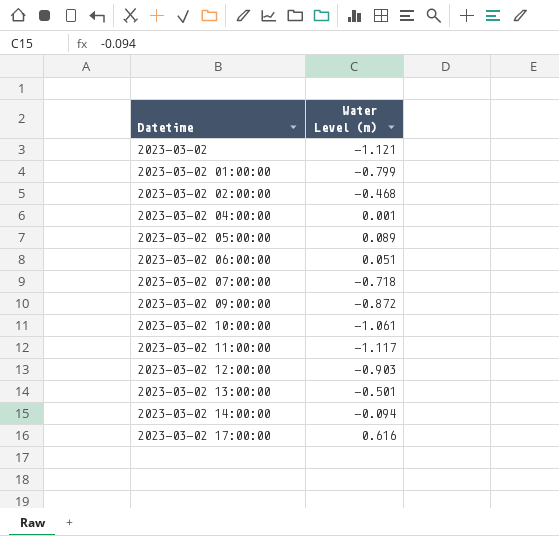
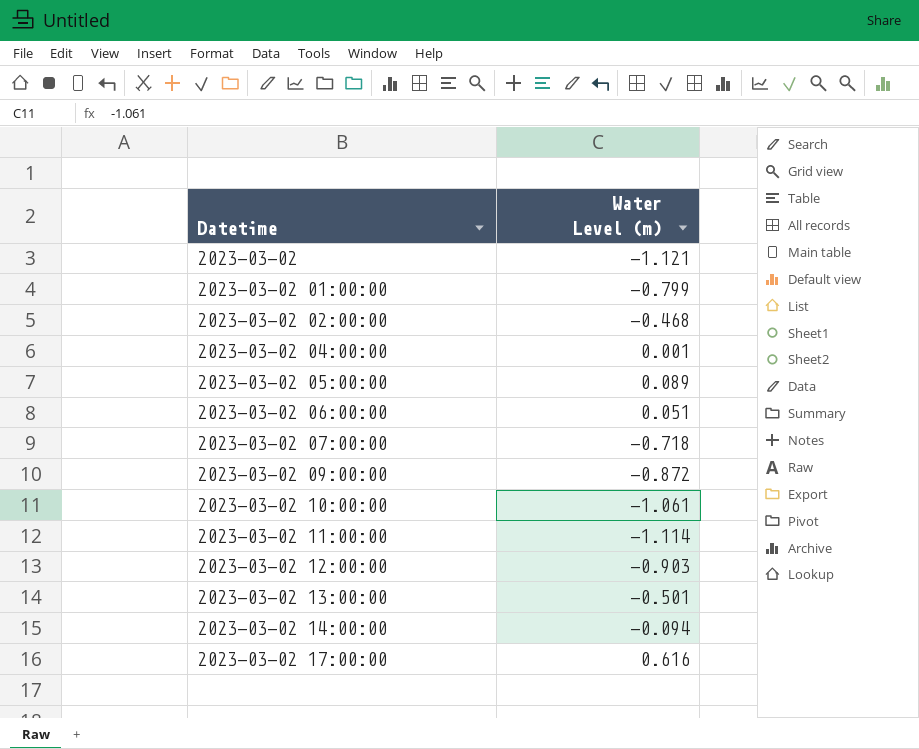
2023-03-02 11:00:00 | Water Level (m): -1.117 -> -1.114

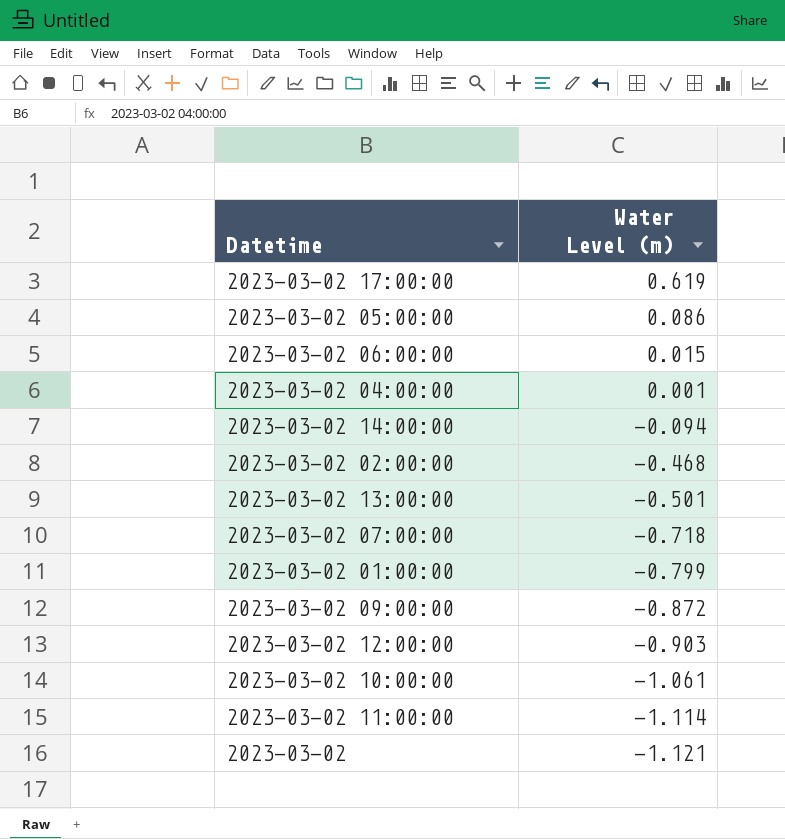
row order: Datetime ascending -> Water Level (m) descending
2023-03-02 17:00:00 | Water Level (m): 0.616 -> 0.619
2023-03-02 05:00:00 | Water Level (m): 0.089 -> 0.086
2023-03-02 06:00:00 | Water Level (m): 0.051 -> 0.015

